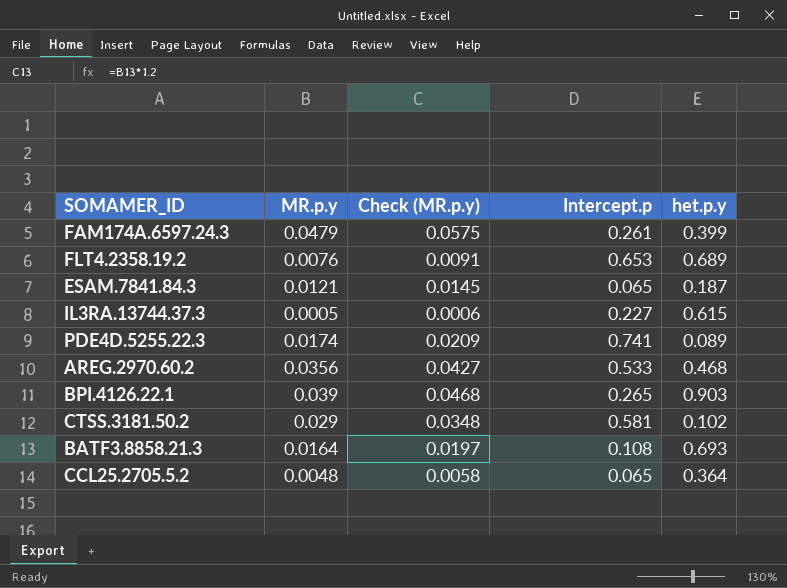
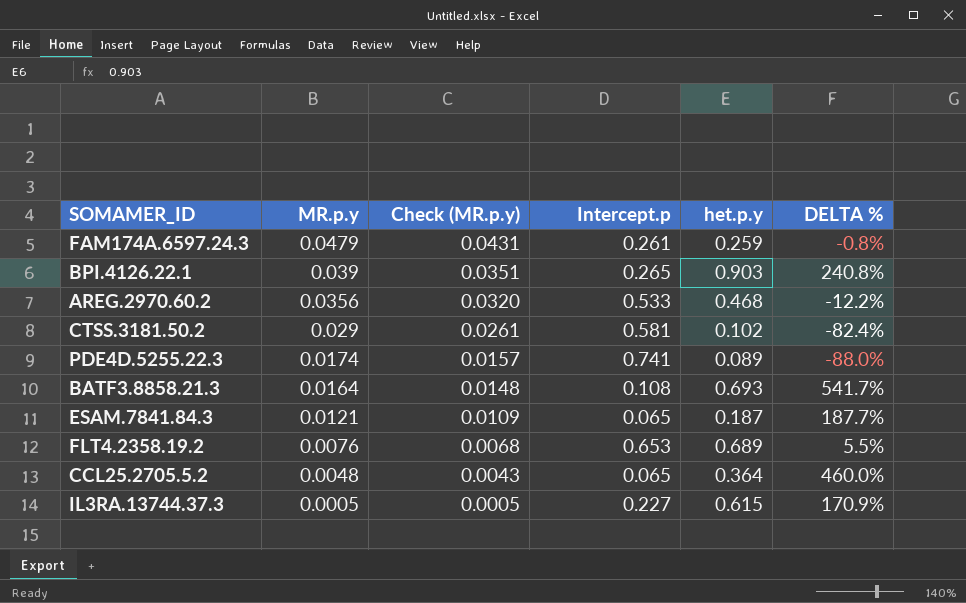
row order: none -> MR.p.y descending
column Check (MR.p.y) | formula: [MR.p.y] * 1.2 -> [MR.p.y] * 0.9
column DELTA % | formula: none -> ([het.p.y] - [Intercept.p]) / [Intercept.p]
FAM174A.6597.24.3 | het.p.y: 0.399 -> 0.259

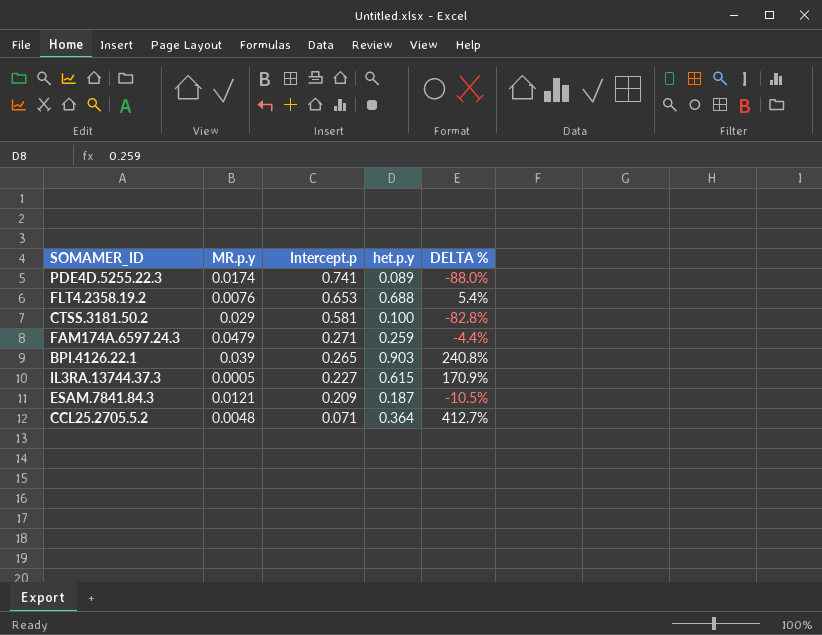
row order: MR.p.y descending -> Intercept.p descending
column Check (MR.p.y) | formula: [MR.p.y] * 0.9 -> none
row AREG.2970.60.2: 0.0356 | 0.0320 | 0.533 | 0.468 | -12.2% -> none
row BATF3.8858.21.3: 0.0164 | 0.0148 | 0.108 | 0.693 | 541.7% -> none
FLT4.2358.19.2 | het.p.y: 0.689 -> 0.688
FLT4.2358.19.2 | DELTA %: 5.5% -> 5.4%
CTSS.3181.50.2 | het.p.y: 0.102 -> 0.100
CTSS.3181.50.2 | DELTA %: -82.4% -> -82.8%
FAM174A.6597.24.3 | Intercept.p: 0.261 -> 0.271
FAM174A.6597.24.3 | DELTA %: -0.8% -> -4.4%
ESAM.7841.84.3 | Intercept.p: 0.065 -> 0.209
ESAM.7841.84.3 | DELTA %: 187.7% -> -10.5%
CCL25.2705.5.2 | Intercept.p: 0.065 -> 0.071
CCL25.2705.5.2 | DELTA %: 460.0% -> 412.7%

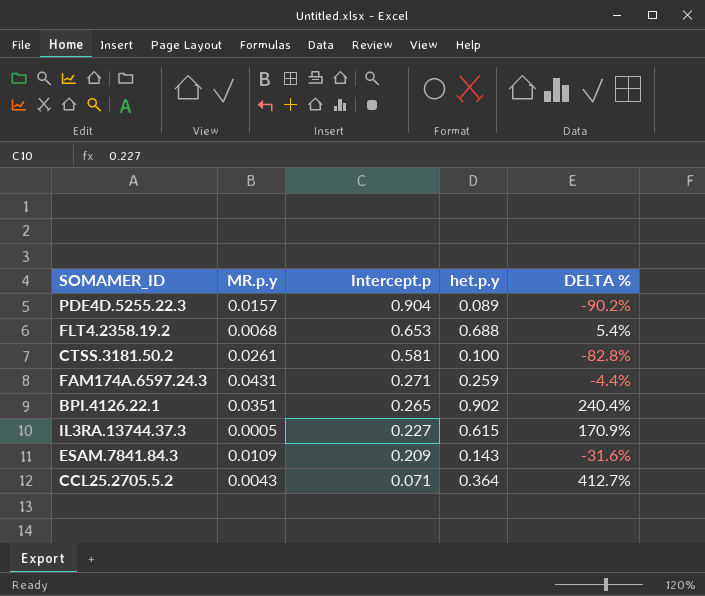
PDE4D.5255.22.3 | MR.p.y: 0.0174 -> 0.0157
PDE4D.5255.22.3 | Intercept.p: 0.741 -> 0.904
PDE4D.5255.22.3 | DELTA %: -88.0% -> -90.2%
FLT4.2358.19.2 | MR.p.y: 0.0076 -> 0.0068
CTSS.3181.50.2 | MR.p.y: 0.029 -> 0.0261
FAM174A.6597.24.3 | MR.p.y: 0.0479 -> 0.0431
BPI.4126.22.1 | MR.p.y: 0.039 -> 0.0351
BPI.4126.22.1 | het.p.y: 0.903 -> 0.902
BPI.4126.22.1 | DELTA %: 240.8% -> 240.4%
ESAM.7841.84.3 | MR.p.y: 0.0121 -> 0.0109
ESAM.7841.84.3 | het.p.y: 0.187 -> 0.143
ESAM.7841.84.3 | DELTA %: -10.5% -> -31.6%
CCL25.2705.5.2 | MR.p.y: 0.0048 -> 0.0043

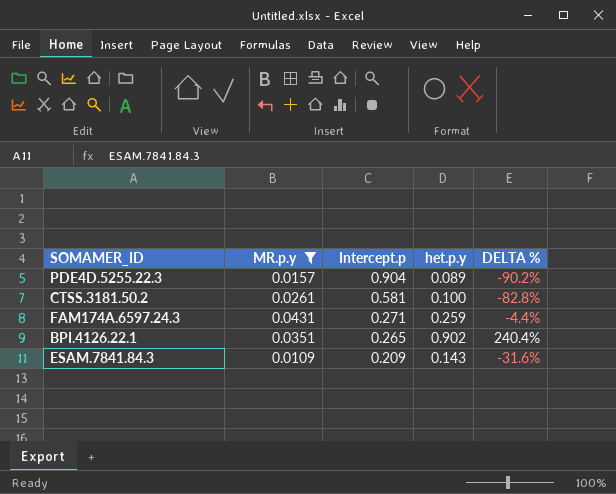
filter: none -> MR.p.y >= 0.0109

